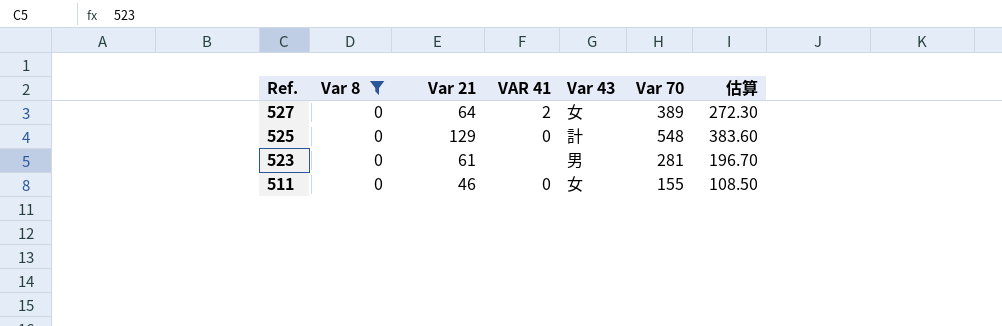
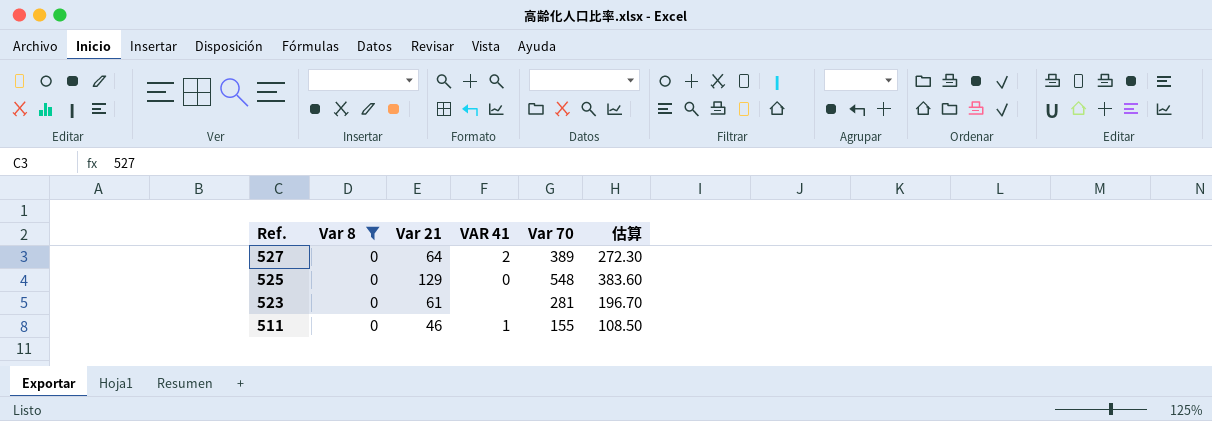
column Var 43 | position: 5 -> none
511 | VAR 41: 0 -> 1

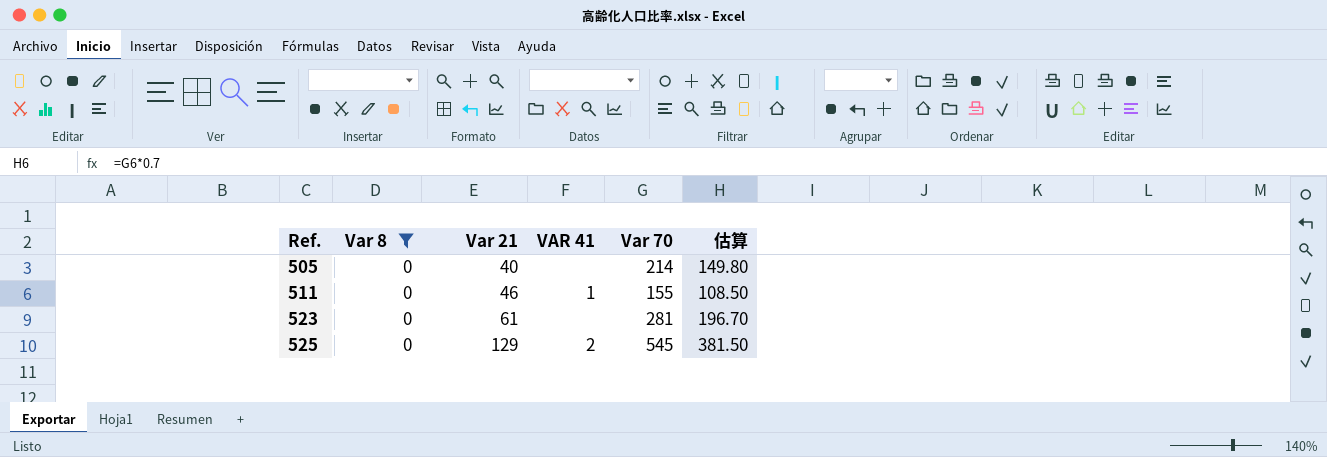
row order: Ref. descending -> Ref. ascending
row 527: 0 | 64 | 2 | 389 | 272.30 -> none
row 505: none -> 0 | 40 | none | 214 | 149.80
525 | VAR 41: 0 -> 2
525 | Var 70: 548 -> 545
525 | 估算: 383.60 -> 381.50

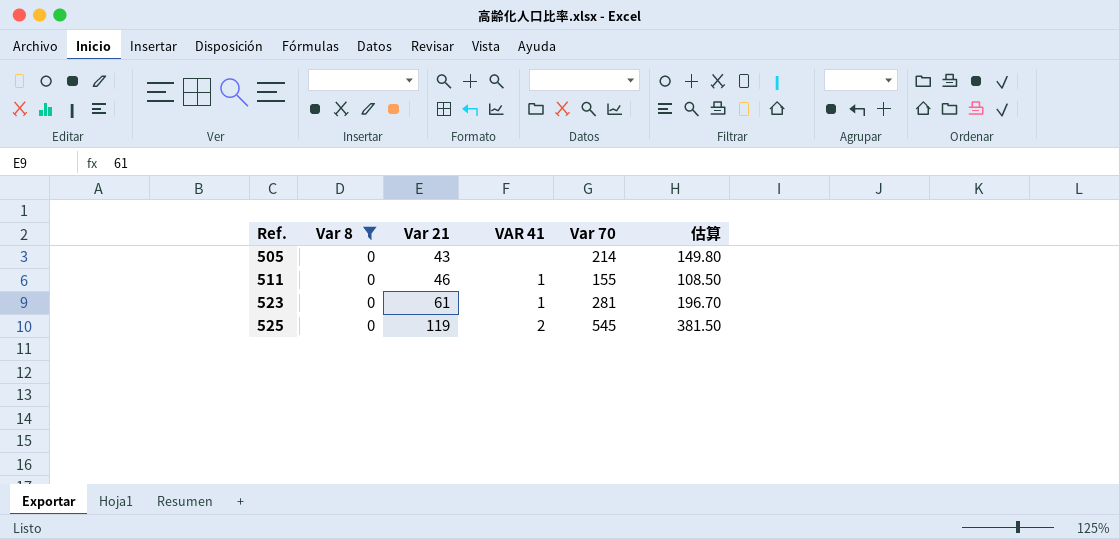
505 | Var 21: 40 -> 43
523 | VAR 41: none -> 1
525 | Var 21: 129 -> 119

